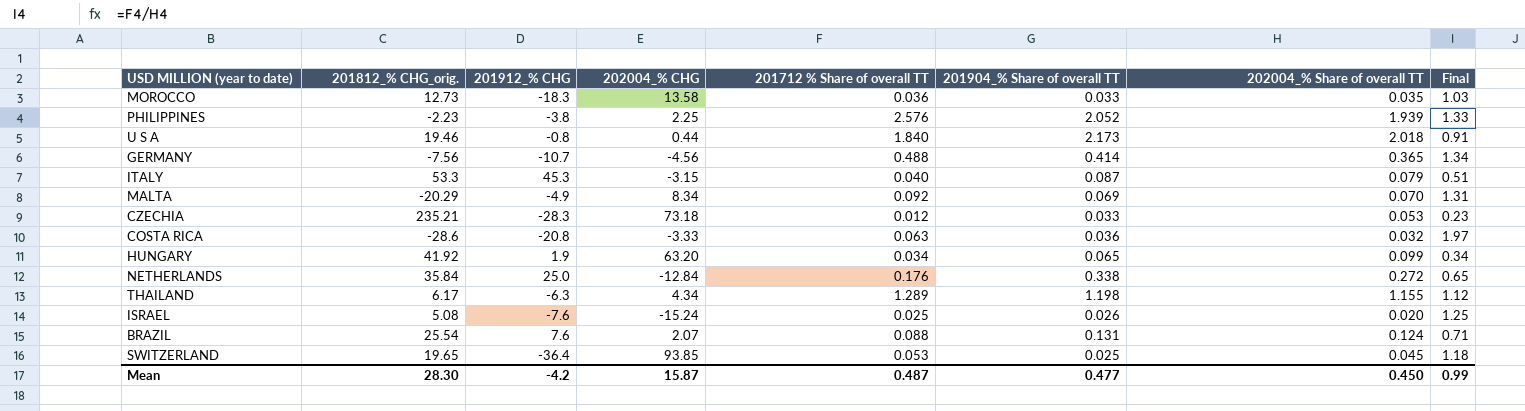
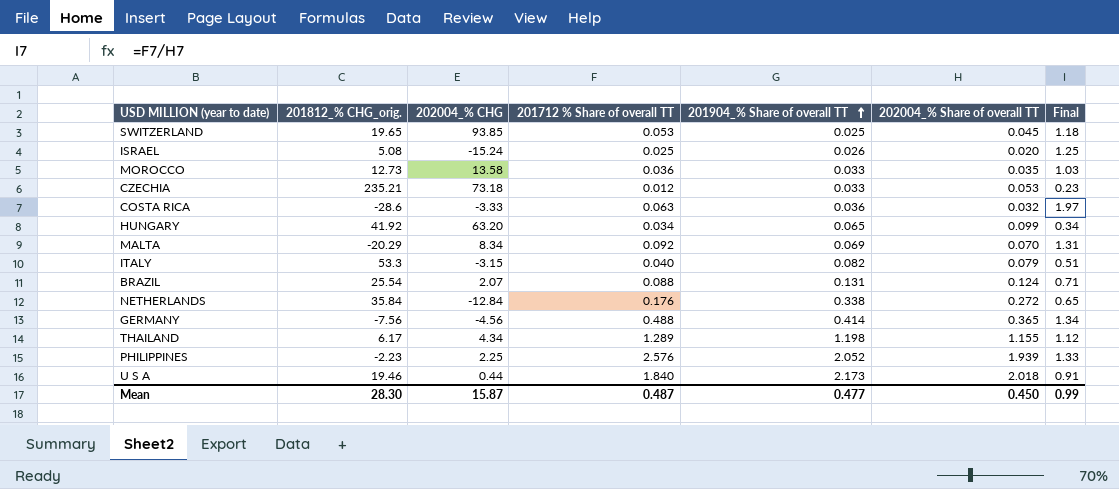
row order: none -> 201904_% Share of overall TT ascending
column 201912_% CHG | position: 3 -> none
ITALY | 201904_% Share of overall TT: 0.087 -> 0.082

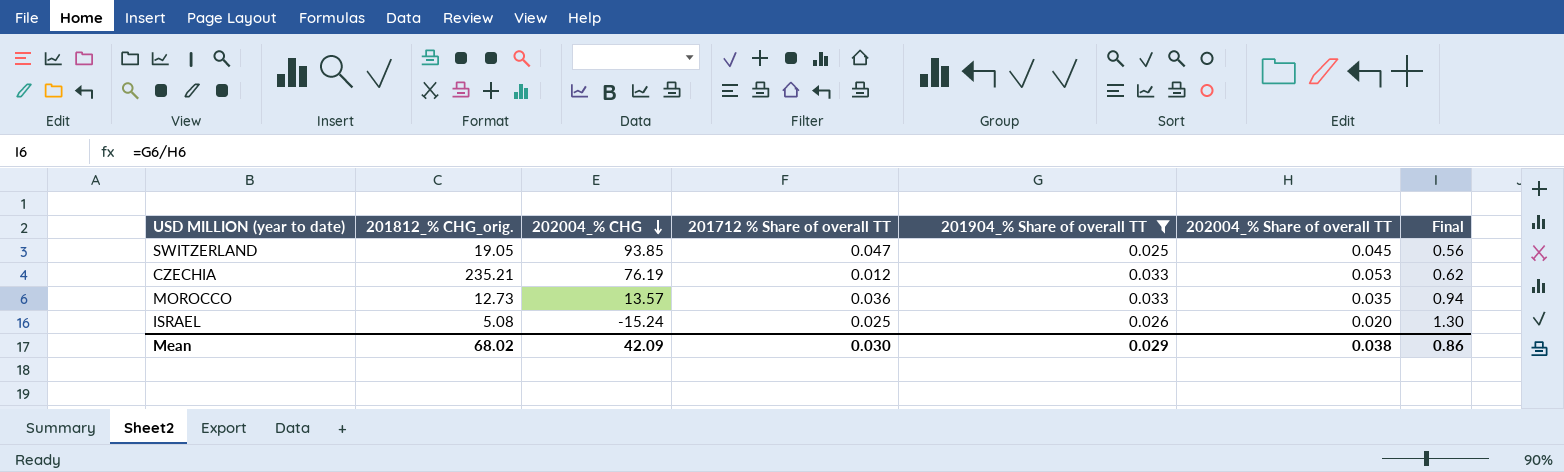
filter: none -> 201904_% Share of overall TT <= 0.033
row order: 201904_% Share of overall TT ascending -> 202004_% CHG descending
column Final | formula: [201712 % Share of overall TT] / [202004_% Share of overall TT] -> [201904_% Share of overall TT] / [202004_% Share of overall TT]
SWITZERLAND | 201812_% CHG_orig.: 19.65 -> 19.05
SWITZERLAND | 201712 % Share of overall TT: 0.053 -> 0.047
CZECHIA | 202004_% CHG: 73.18 -> 76.19
MOROCCO | 202004_% CHG: 13.58 -> 13.57
Mean | 201812_% CHG_orig.: 28.30 -> 68.02
Mean | 202004_% CHG: 15.87 -> 42.09
Mean | 201712 % Share of overall TT: 0.487 -> 0.030
Mean | 201904_% Share of overall TT: 0.477 -> 0.029
Mean | 202004_% Share of overall TT: 0.450 -> 0.038
Mean | Final: 0.99 -> 0.86

